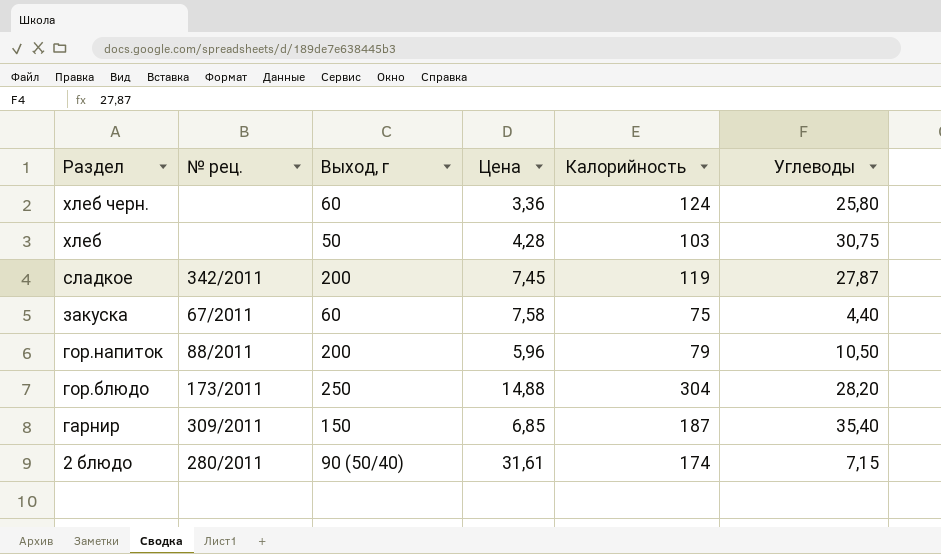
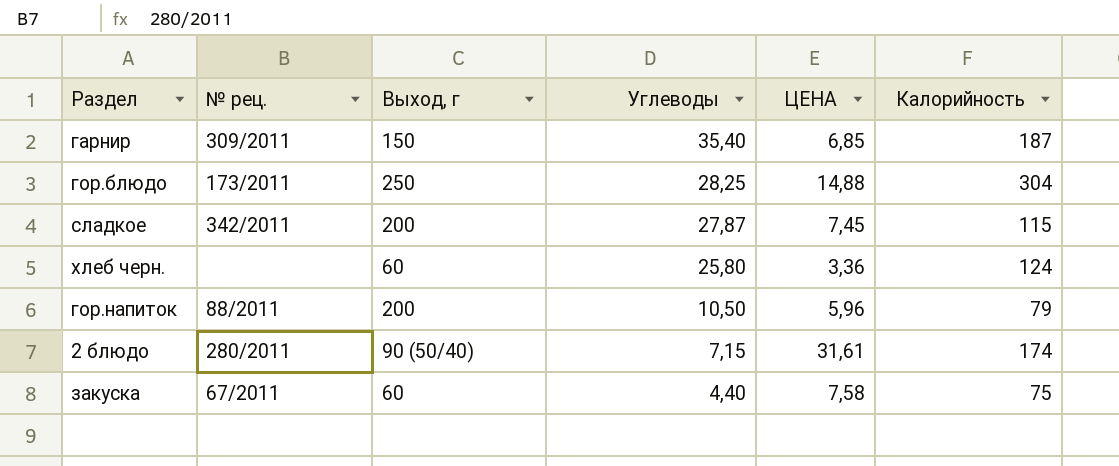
row order: Раздел descending -> Углеводы descending
column Углеводы | position: 6 -> 4
column name: Цена -> ЦЕНА
row хлеб: none | 50 | 4,28 | 103 | 30,75 -> none
гор.блюдо | Углеводы: 28,20 -> 28,25
сладкое | Калорийность: 119 -> 115

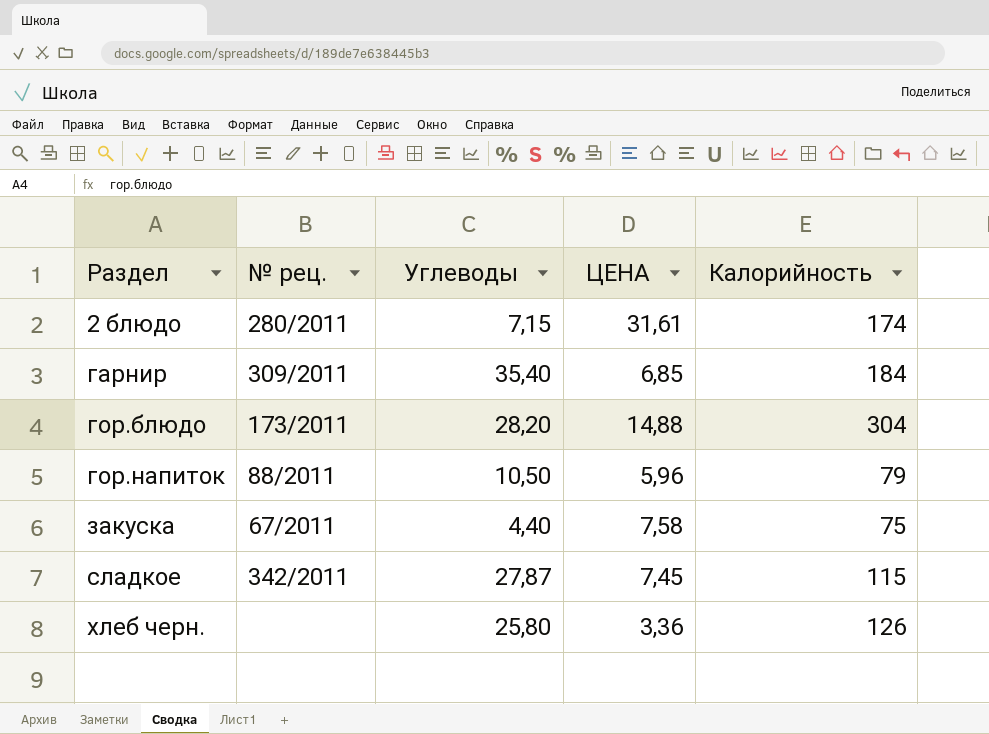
row order: Углеводы descending -> Раздел ascending
column Выход, г | position: 3 -> none
гарнир | Калорийность: 187 -> 184
гор.блюдо | Углеводы: 28,25 -> 28,20
хлеб черн. | Калорийность: 124 -> 126

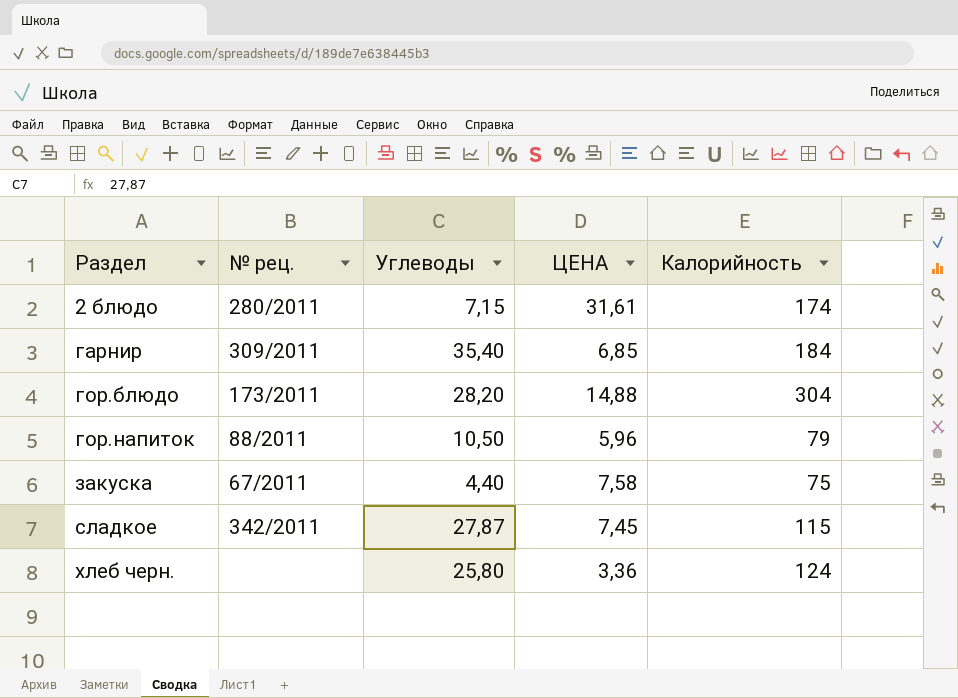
хлеб черн. | Калорийность: 126 -> 124

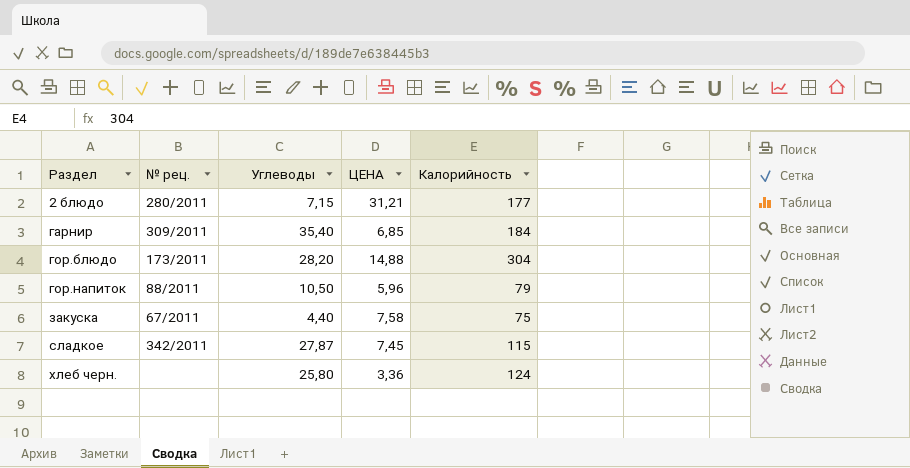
2 блюдо | ЦЕНА: 31,61 -> 31,21
2 блюдо | Калорийность: 174 -> 177

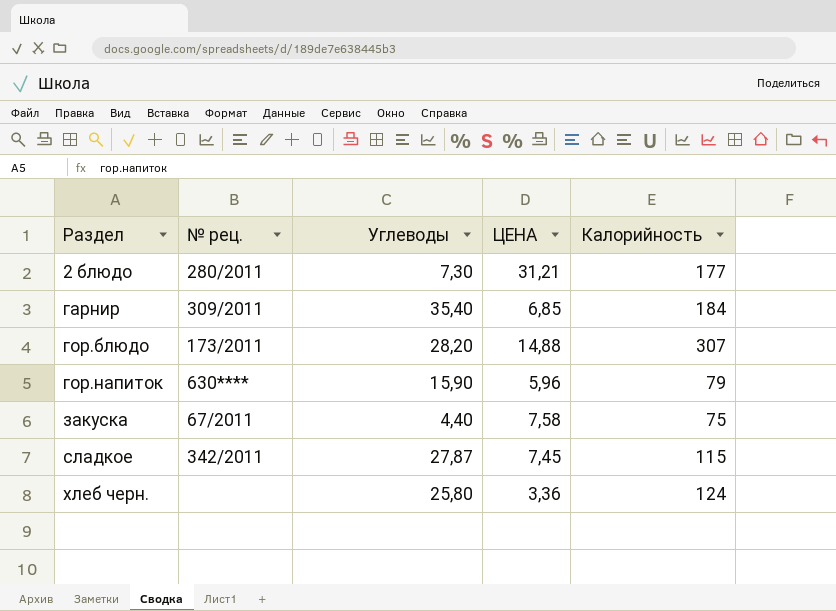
2 блюдо | Углеводы: 7,15 -> 7,30
гор.блюдо | Калорийность: 304 -> 307
гор.напиток | № рец.: 88/2011 -> 630****
гор.напиток | Углеводы: 10,50 -> 15,90

